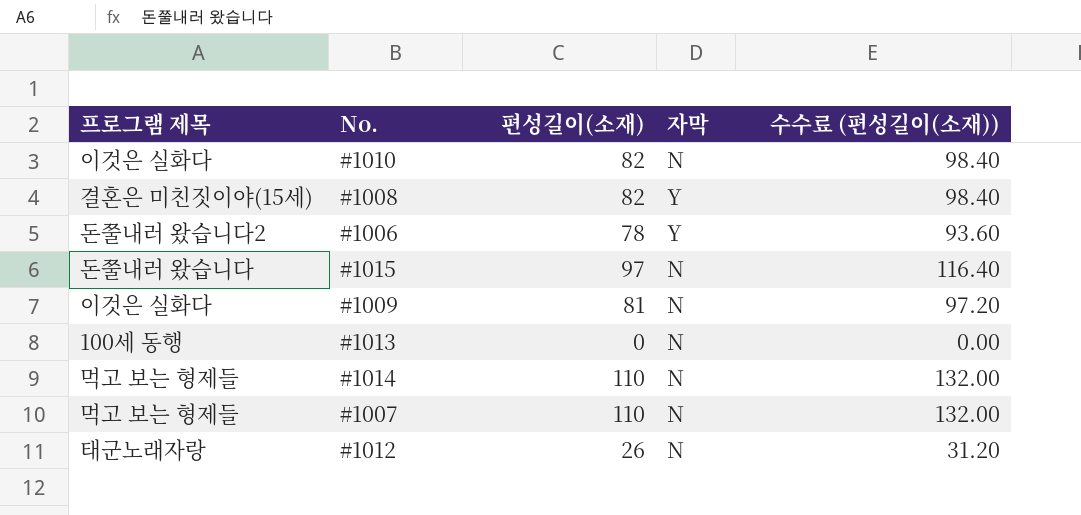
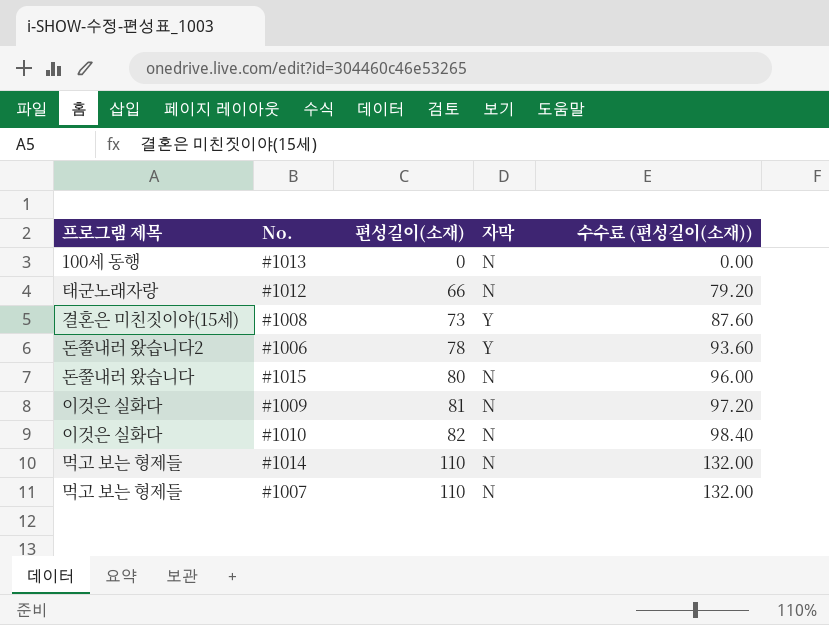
row order: none -> 편성길이(소재) ascending
#1012 | 편성길이(소재): 26 -> 66
#1012 | 수수료 (편성길이(소재)): 31.20 -> 79.20
#1008 | 편성길이(소재): 82 -> 73
#1008 | 수수료 (편성길이(소재)): 98.40 -> 87.60
#1015 | 편성길이(소재): 97 -> 80
#1015 | 수수료 (편성길이(소재)): 116.40 -> 96.00

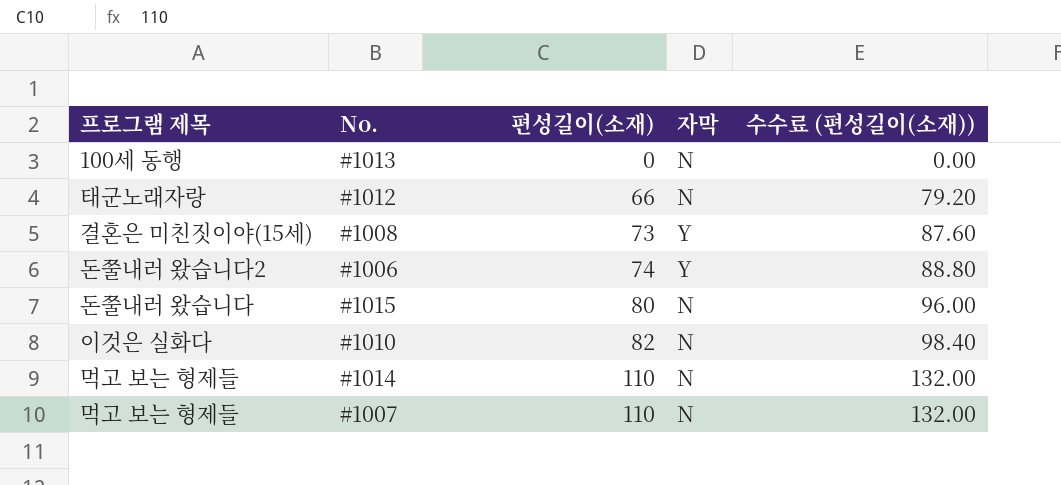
row #1009: 이것은 실화다 | 81 | N | 97.20 -> none
#1006 | 편성길이(소재): 78 -> 74
#1006 | 수수료 (편성길이(소재)): 93.60 -> 88.80

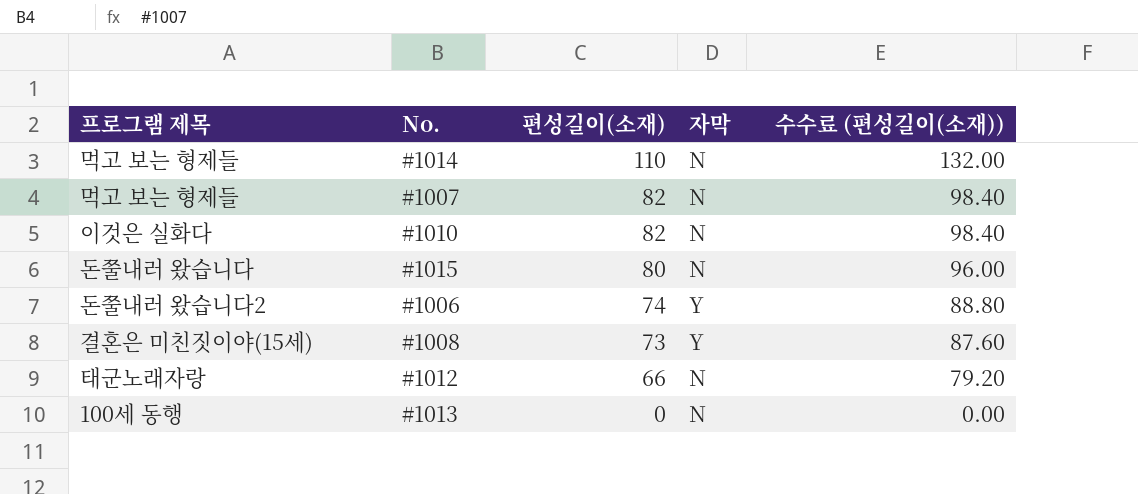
row order: 편성길이(소재) ascending -> 편성길이(소재) descending
#1007 | 편성길이(소재): 110 -> 82
#1007 | 수수료 (편성길이(소재)): 132.00 -> 98.40

